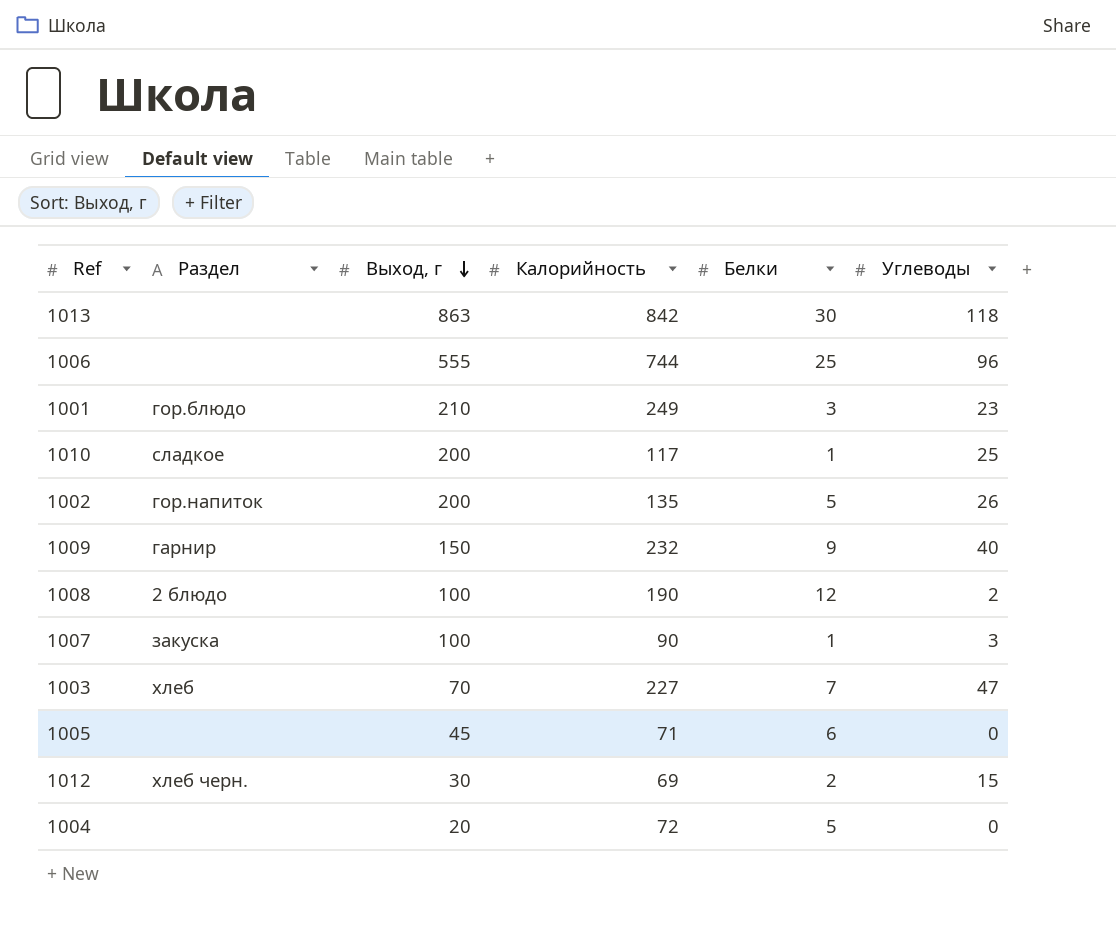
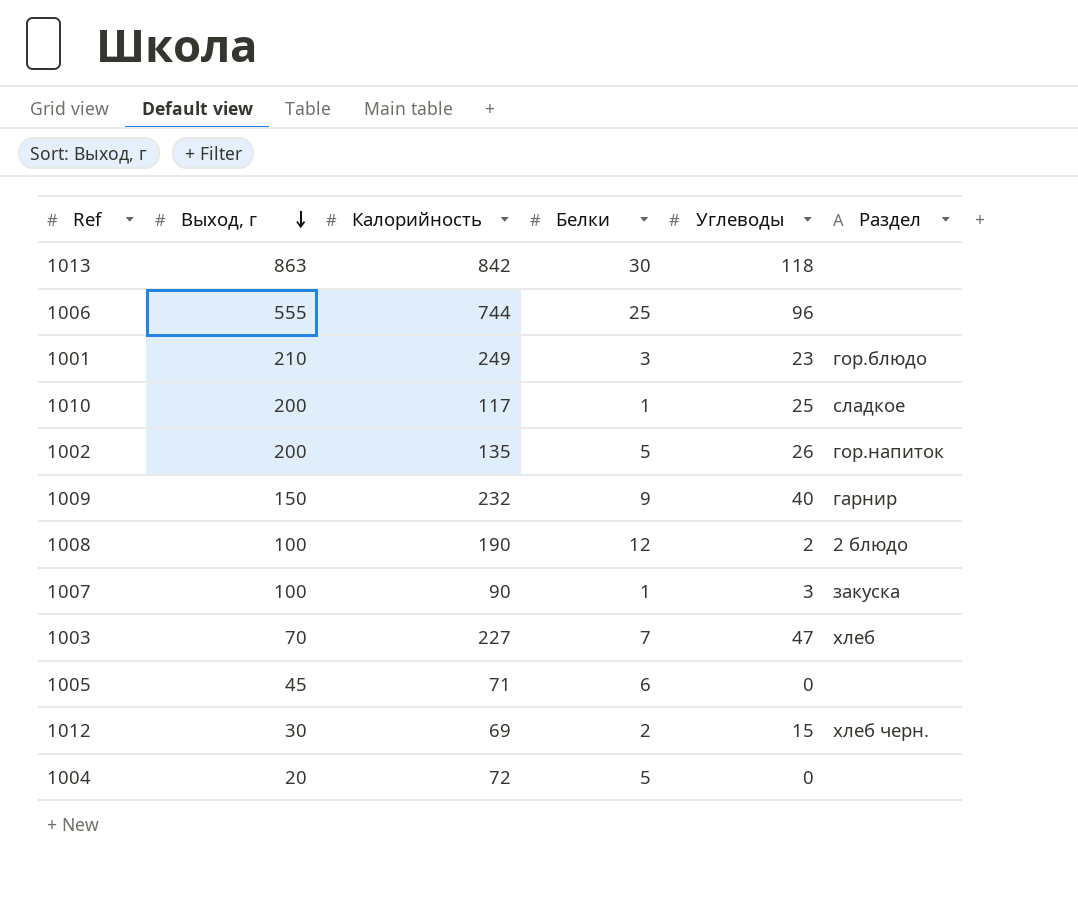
column Раздел | position: 2 -> 6

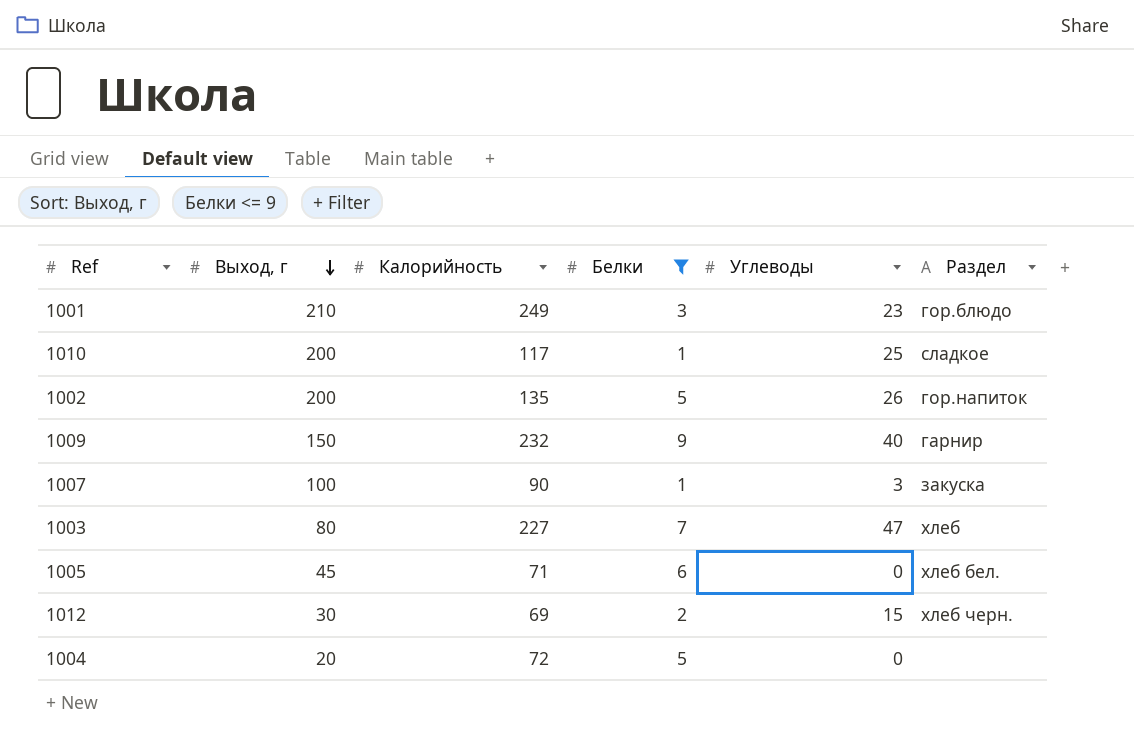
filter: none -> Белки <= 9
1003 | Выход, г: 70 -> 80
1005 | Раздел: none -> хлеб бел.

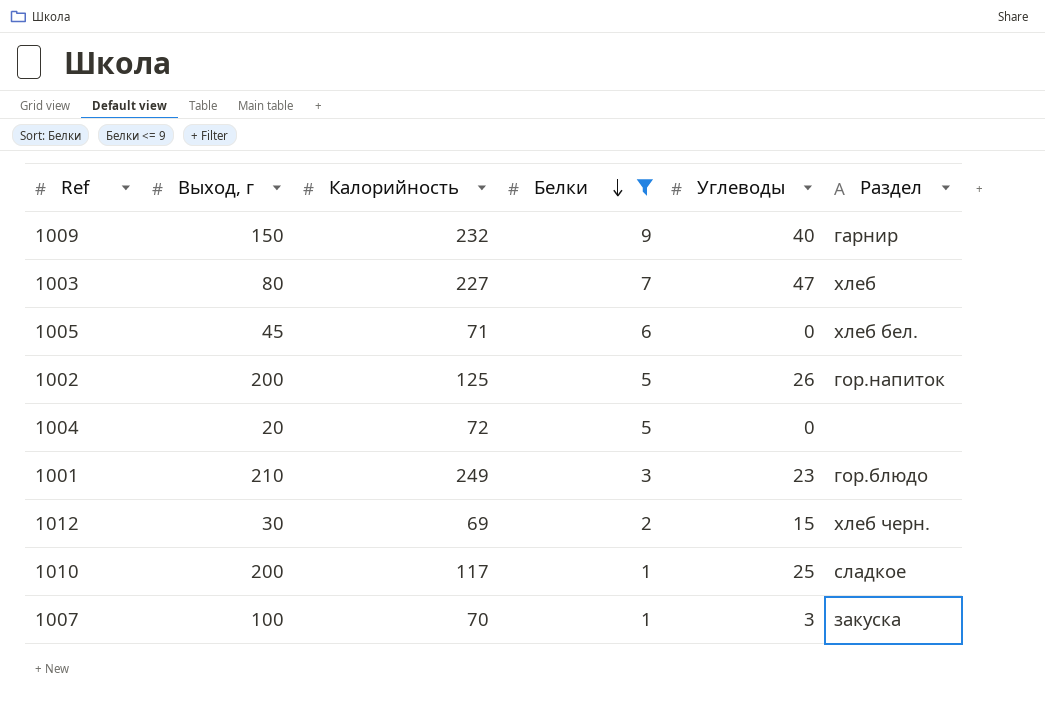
row order: Выход, г descending -> Белки descending
1002 | Калорийность: 135 -> 125
1007 | Калорийность: 90 -> 70

